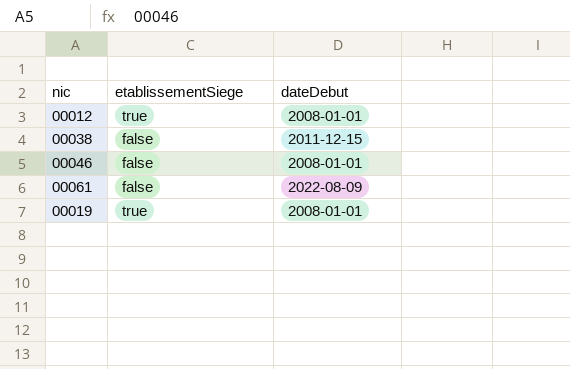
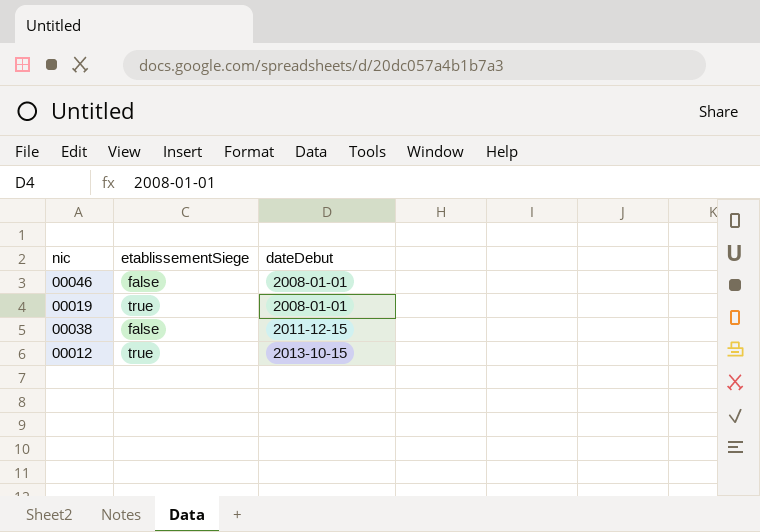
row order: none -> dateDebut ascending
row 00061: false | 2022-08-09 -> none
00012 | dateDebut: 2008-01-01 -> 2013-10-15

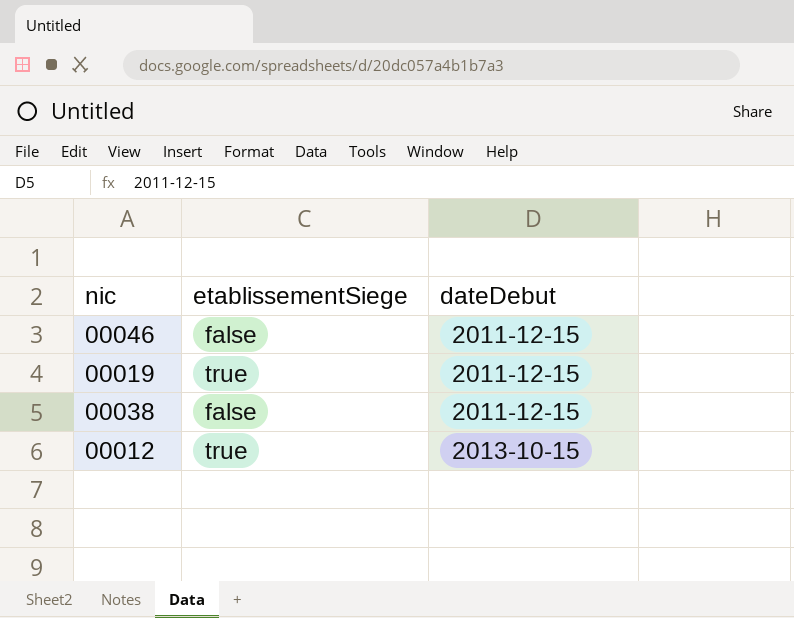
00046 | dateDebut: 2008-01-01 -> 2011-12-15
00019 | dateDebut: 2008-01-01 -> 2011-12-15

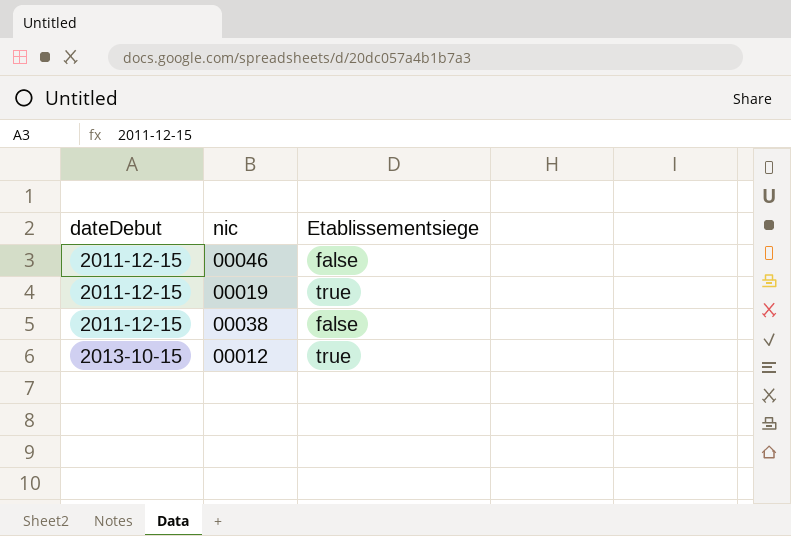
column dateDebut | position: 3 -> 1
column name: etablissementSiege -> Etablissementsiege

